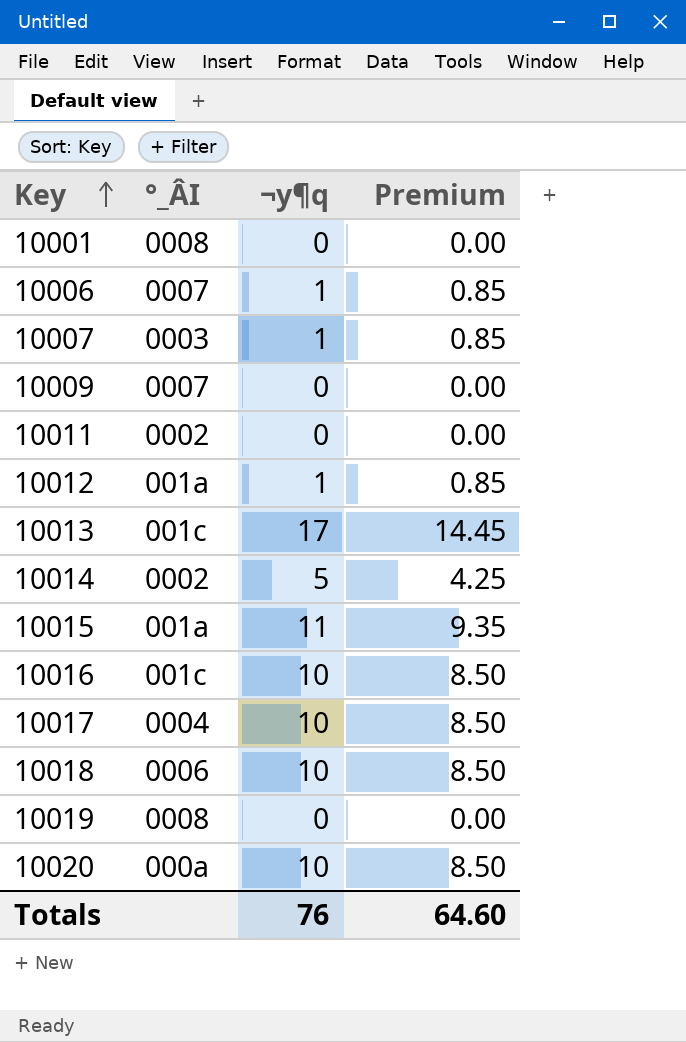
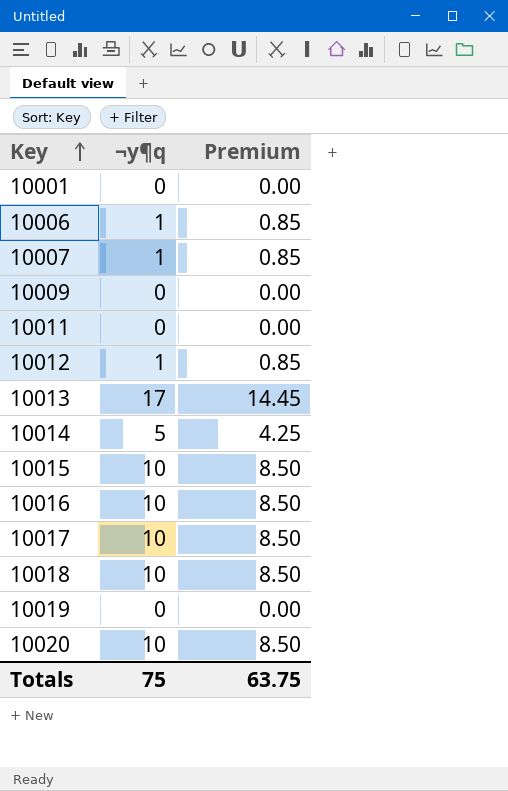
column °_ÂI | position: 2 -> none
10015 | ¬y¶q: 11 -> 10
10015 | Premium: 9.35 -> 8.50
Totals | ¬y¶q: 76 -> 75
Totals | Premium: 64.60 -> 63.75

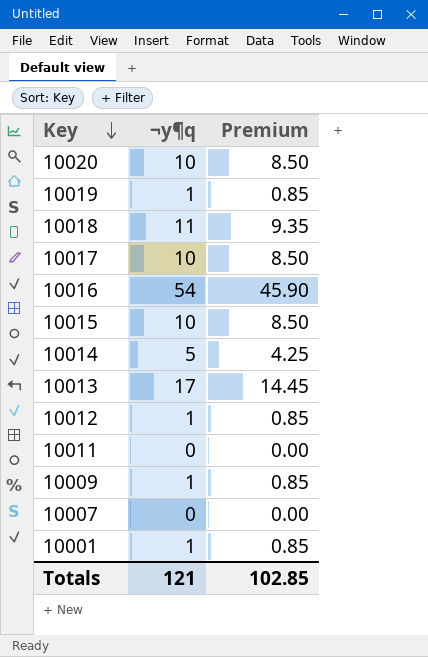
row order: Key ascending -> Key descending
row 10006: 1 | 0.85 -> none
10019 | ¬y¶q: 0 -> 1
10019 | Premium: 0.00 -> 0.85
10018 | ¬y¶q: 10 -> 11
10018 | Premium: 8.50 -> 9.35
10016 | ¬y¶q: 10 -> 54
10016 | Premium: 8.50 -> 45.90
10009 | ¬y¶q: 0 -> 1
10009 | Premium: 0.00 -> 0.85
10007 | ¬y¶q: 1 -> 0
10007 | Premium: 0.85 -> 0.00
10001 | ¬y¶q: 0 -> 1
10001 | Premium: 0.00 -> 0.85
Totals | ¬y¶q: 75 -> 121
Totals | Premium: 63.75 -> 102.85

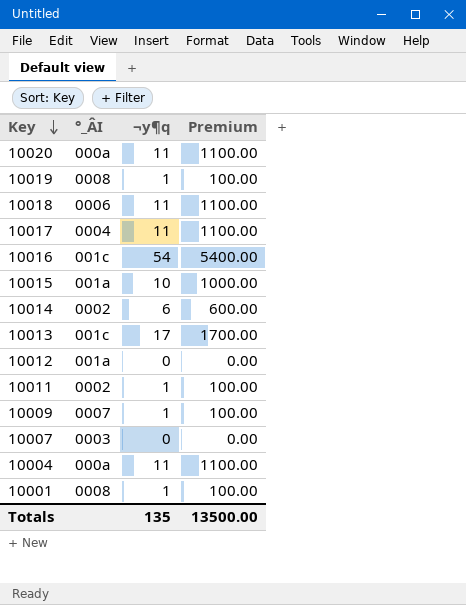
column °_ÂI | position: none -> 2
column Premium | formula: [¬y¶q] * 0.85 -> [¬y¶q] * 100
10020 | ¬y¶q: 10 -> 11
10017 | ¬y¶q: 10 -> 11
10014 | ¬y¶q: 5 -> 6
10012 | ¬y¶q: 1 -> 0
10011 | ¬y¶q: 0 -> 1
row 10004: none -> 000a | 11 | 1100.00
Totals | ¬y¶q: 121 -> 135
Totals | Premium: 102.85 -> 13500.00

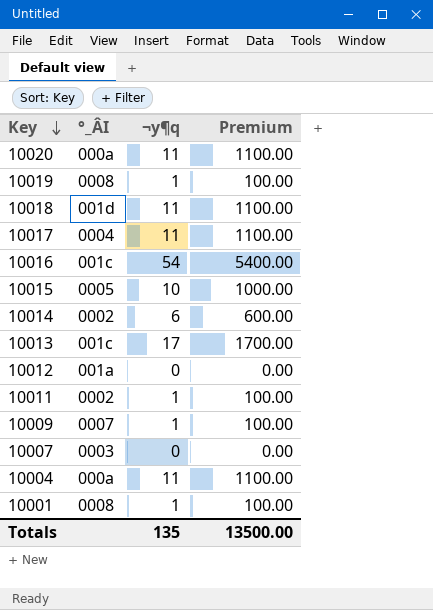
10018 | °_ÂI: 0006 -> 001d
10015 | °_ÂI: 001a -> 0005

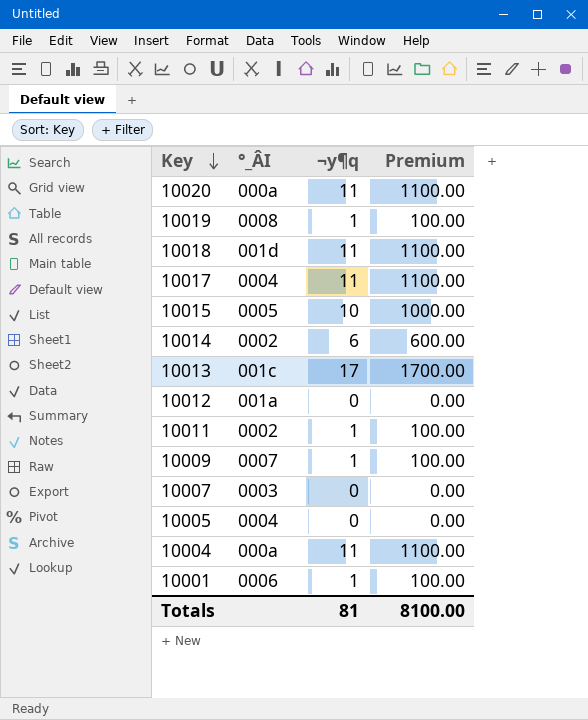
row 10016: 001c | 54 | 5400.00 -> none
row 10005: none -> 0004 | 0 | 0.00
10001 | °_ÂI: 0008 -> 0006
Totals | ¬y¶q: 135 -> 81
Totals | Premium: 13500.00 -> 8100.00

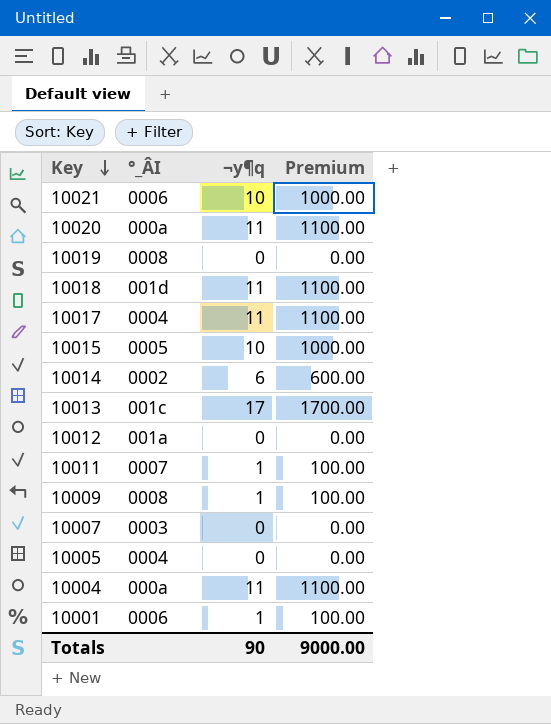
row 10021: none -> 0006 | 10 | 1000.00
10019 | ¬y¶q: 1 -> 0
10019 | Premium: 100.00 -> 0.00
10011 | °_ÂI: 0002 -> 0007
10009 | °_ÂI: 0007 -> 0008
Totals | ¬y¶q: 81 -> 90
Totals | Premium: 8100.00 -> 9000.00

